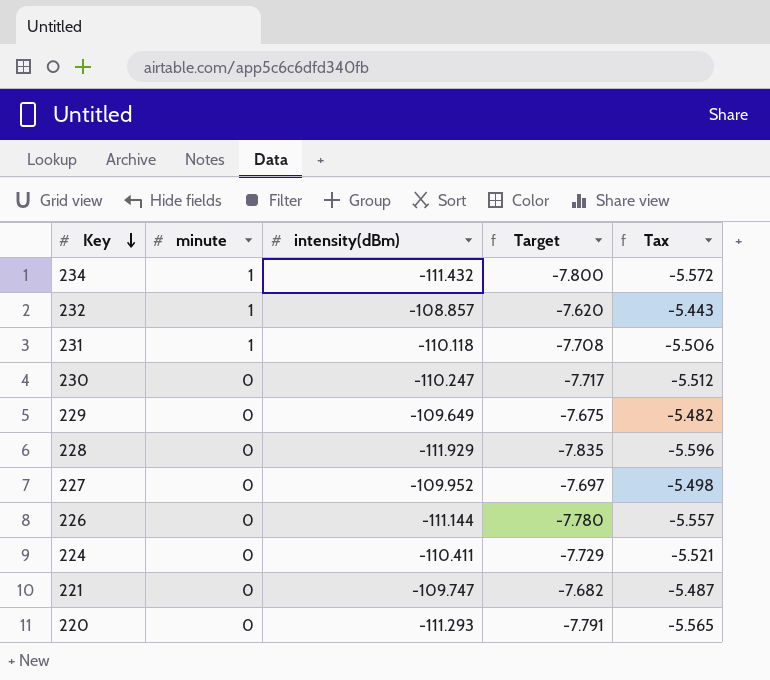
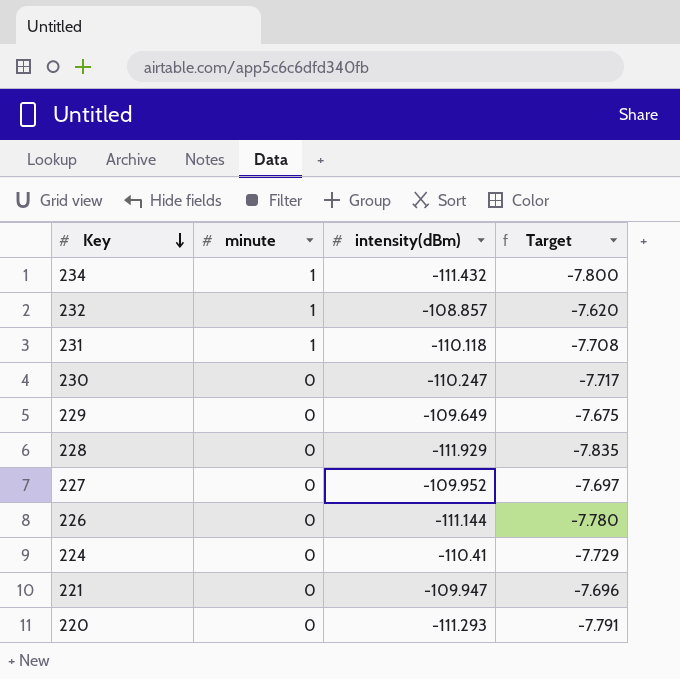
column Tax | formula: [intensity(dBm)] * 0.05 -> none
224 | intensity(dBm): -110.411 -> -110.41
221 | intensity(dBm): -109.747 -> -109.947
221 | Target: -7.682 -> -7.696

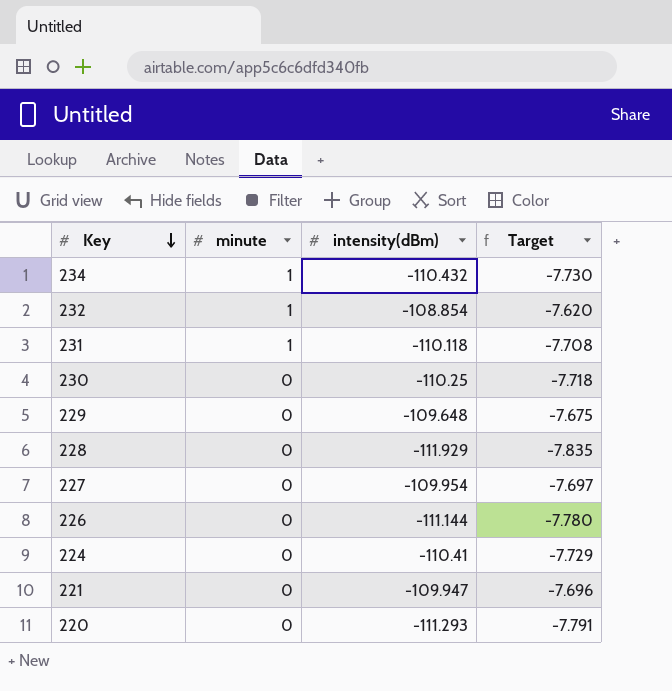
234 | intensity(dBm): -111.432 -> -110.432
234 | Target: -7.800 -> -7.730
232 | intensity(dBm): -108.857 -> -108.854
230 | intensity(dBm): -110.247 -> -110.25
230 | Target: -7.717 -> -7.718
229 | intensity(dBm): -109.649 -> -109.648
227 | intensity(dBm): -109.952 -> -109.954

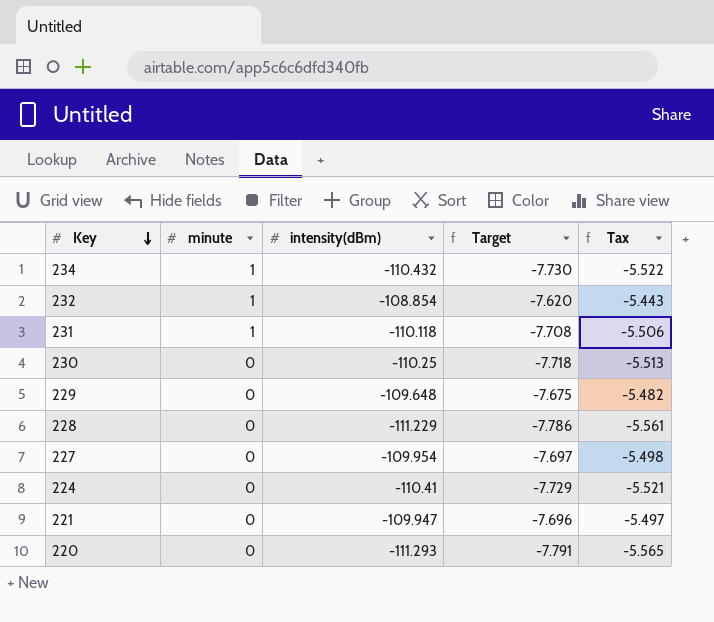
column Tax | formula: none -> [intensity(dBm)] * 0.05
row 226: 0 | -111.144 | -7.780 -> none
228 | intensity(dBm): -111.929 -> -111.229
228 | Target: -7.835 -> -7.786

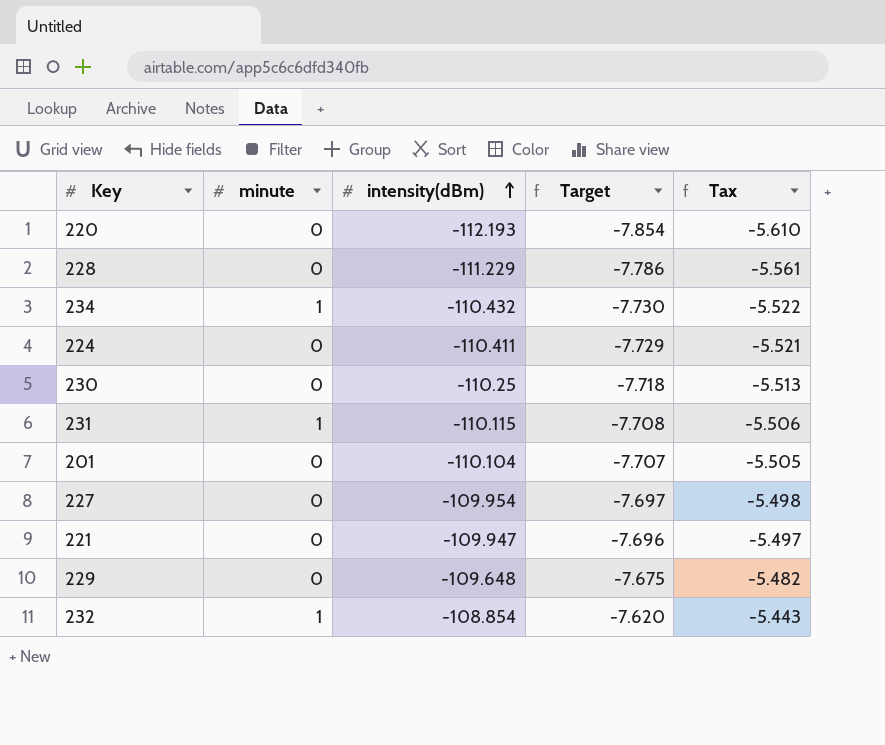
row order: Key descending -> intensity(dBm) ascending
220 | intensity(dBm): -111.293 -> -112.193
220 | Target: -7.791 -> -7.854
220 | Tax: -5.565 -> -5.610
224 | intensity(dBm): -110.41 -> -110.411
231 | intensity(dBm): -110.118 -> -110.115
row 201: none -> 0 | -110.104 | -7.707 | -5.505

